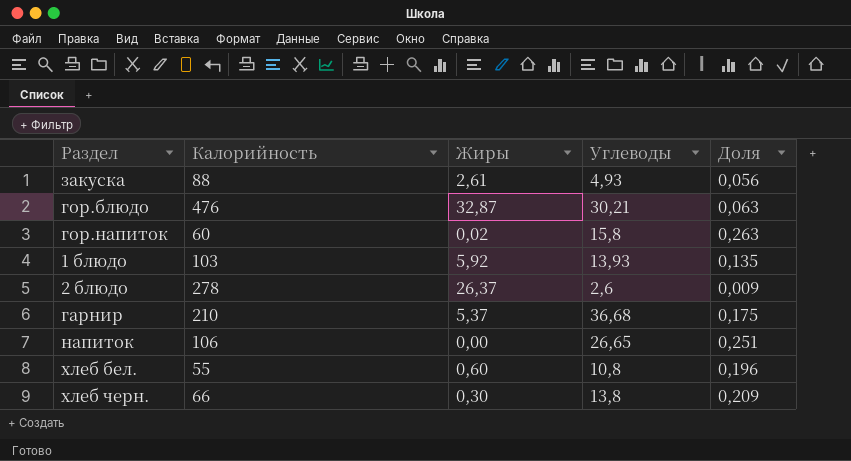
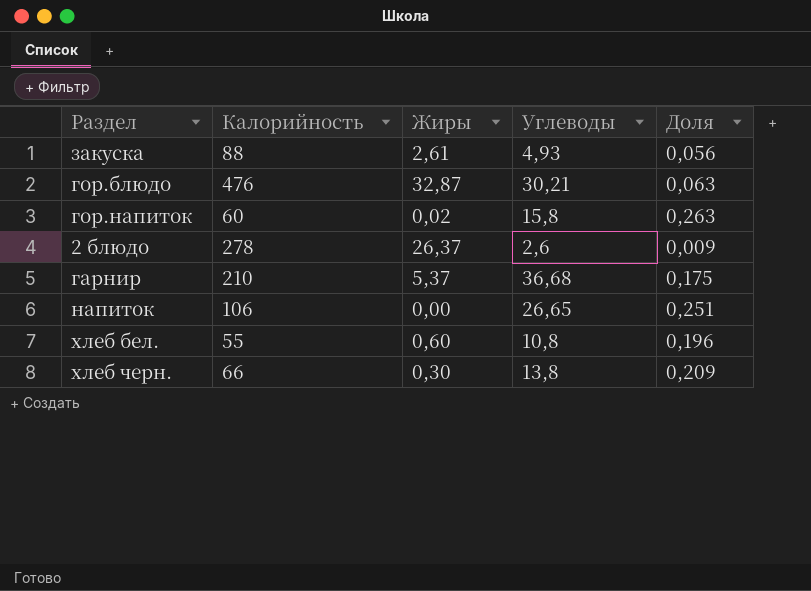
row 1 блюдо: 103 | 5,92 | 13,93 | 0,135 -> none

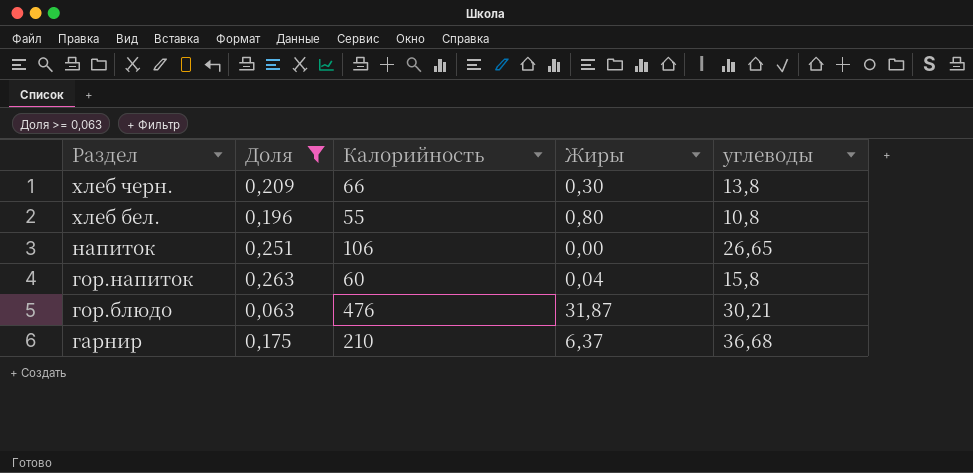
filter: none -> Доля >= 0,063
row order: none -> Раздел descending
column Доля | position: 5 -> 2
column name: Углеводы -> углеводы
хлеб бел. | Жиры: 0,60 -> 0,80
гор.напиток | Жиры: 0,02 -> 0,04
гор.блюдо | Жиры: 32,87 -> 31,87
гарнир | Жиры: 5,37 -> 6,37

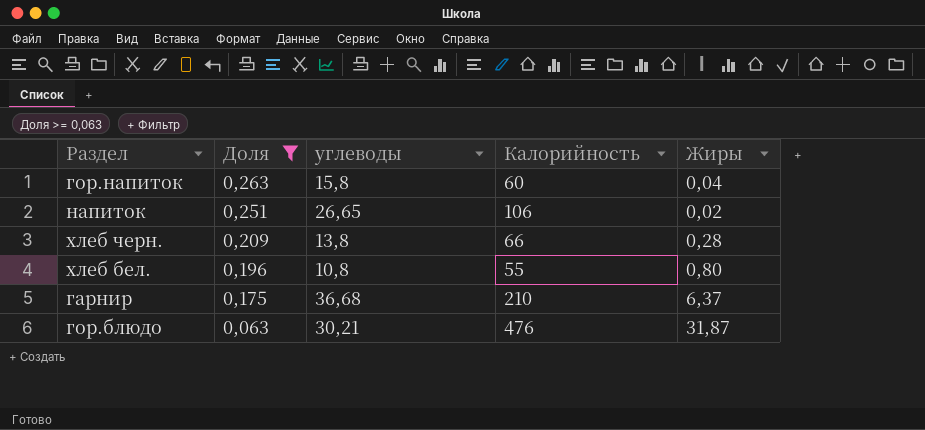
row order: Раздел descending -> Доля descending
column углеводы | position: 5 -> 3
напиток | Жиры: 0,00 -> 0,02
хлеб черн. | Жиры: 0,30 -> 0,28

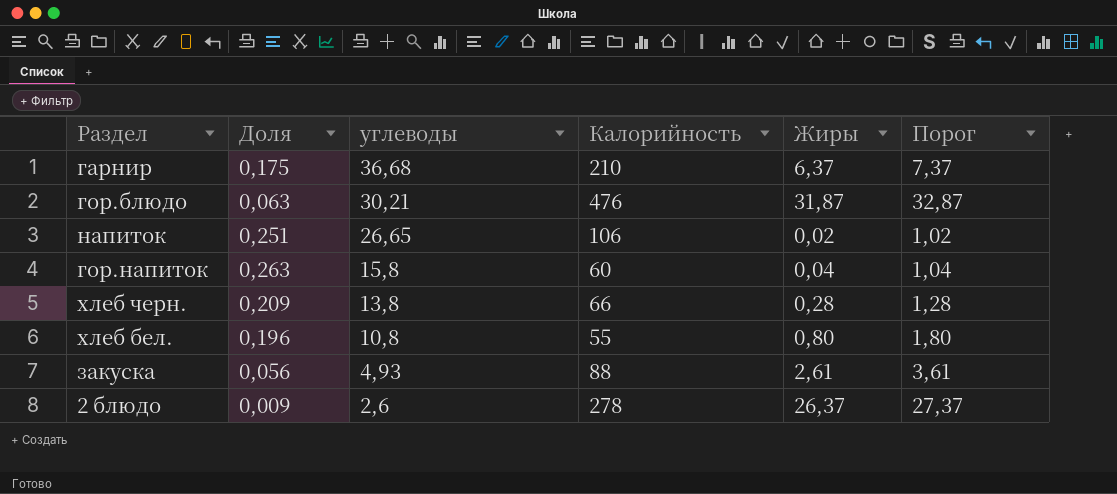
filter: Доля >= 0,063 -> none
row order: Доля descending -> углеводы descending
column Порог | formula: none -> [Жиры] + 1

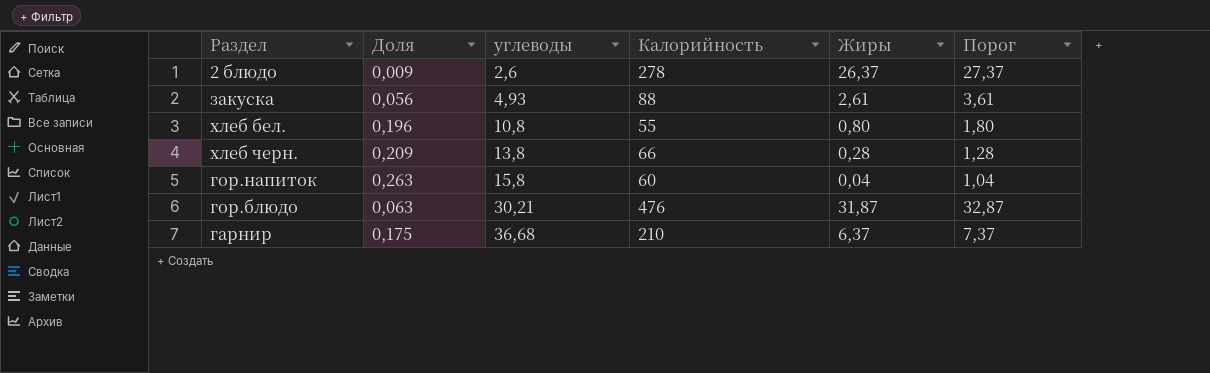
row order: углеводы descending -> углеводы ascending
row напиток: 0,251 | 26,65 | 106 | 0,02 | 1,02 -> none

